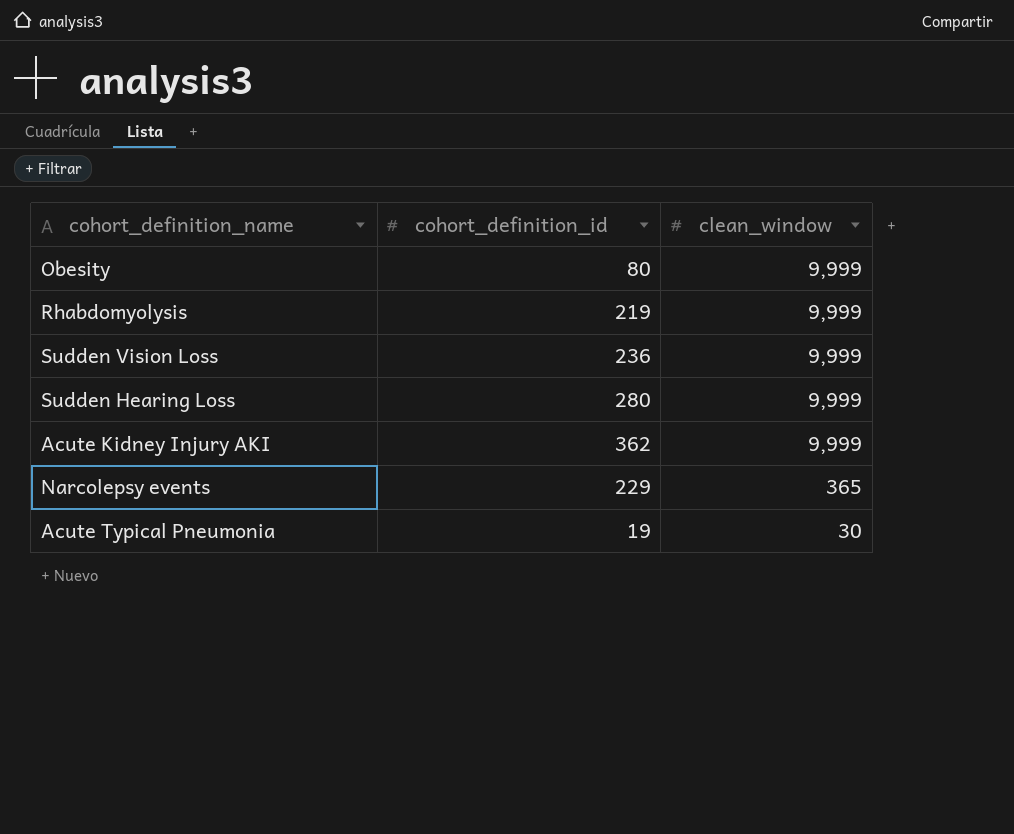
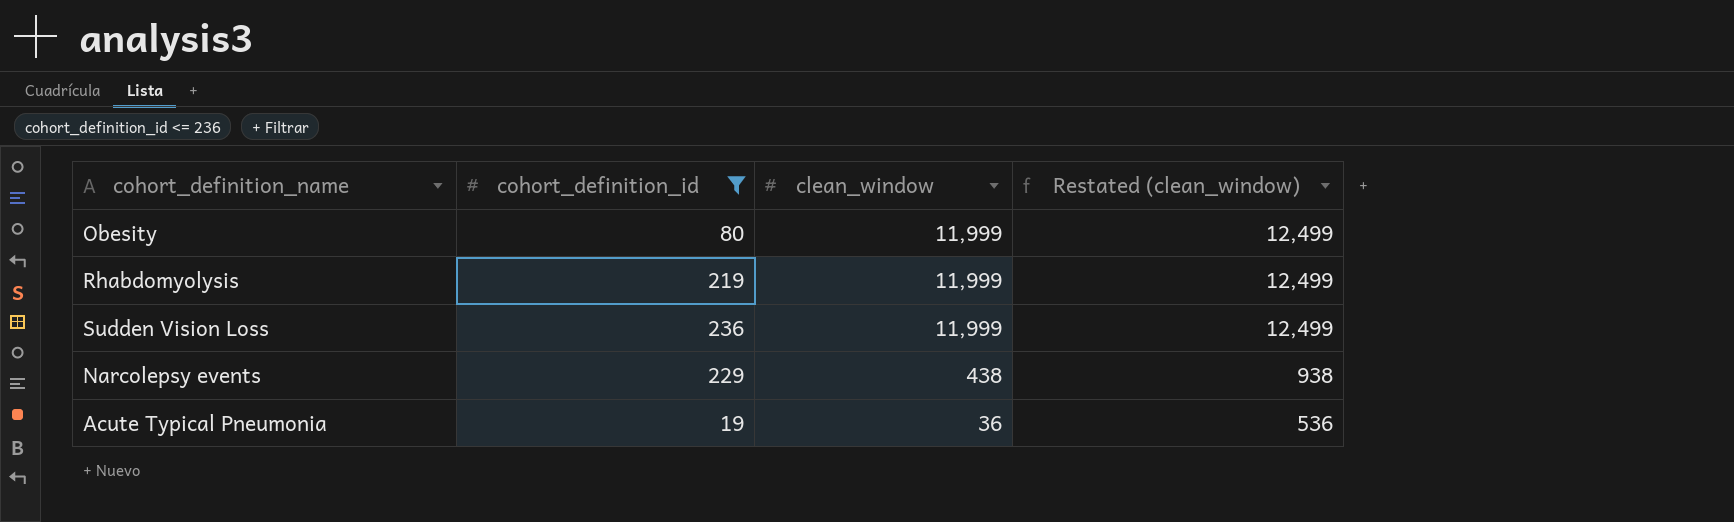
filter: none -> cohort_definition_id <= 236
column Restated (clean_window) | formula: none -> [clean_window] + 500
Obesity | clean_window: 9,999 -> 11,999
Rhabdomyolysis | clean_window: 9,999 -> 11,999
Sudden Vision Loss | clean_window: 9,999 -> 11,999
Narcolepsy events | clean_window: 365 -> 438
Acute Typical Pneumonia | clean_window: 30 -> 36

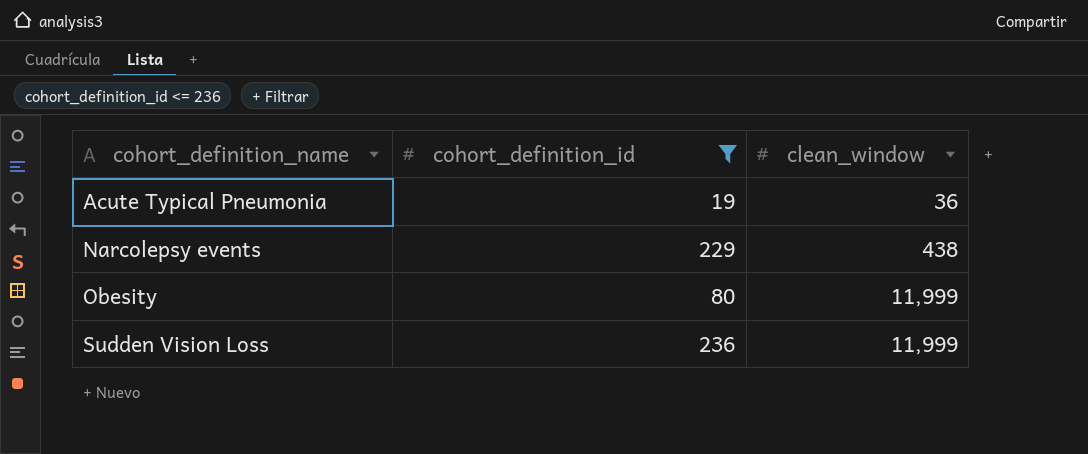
row order: clean_window descending -> cohort_definition_name ascending
column Restated (clean_window) | formula: [clean_window] + 500 -> none
row Rhabdomyolysis: 219 | 11,999 | 12,499 -> none

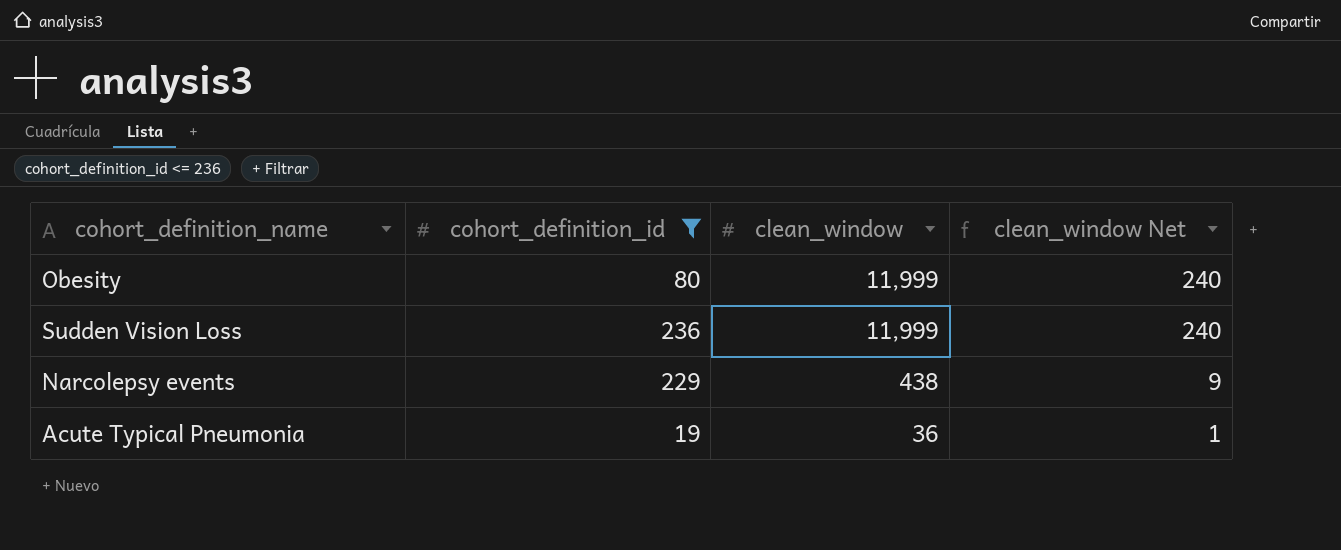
row order: cohort_definition_name ascending -> clean_window descending
column clean_window Net | formula: none -> [clean_window] * 0.02

